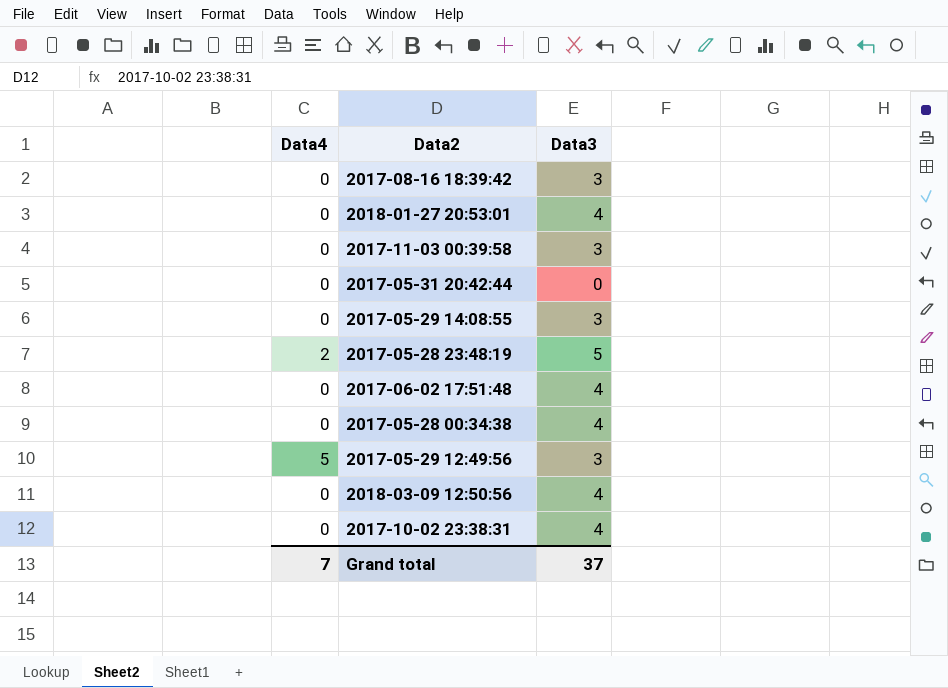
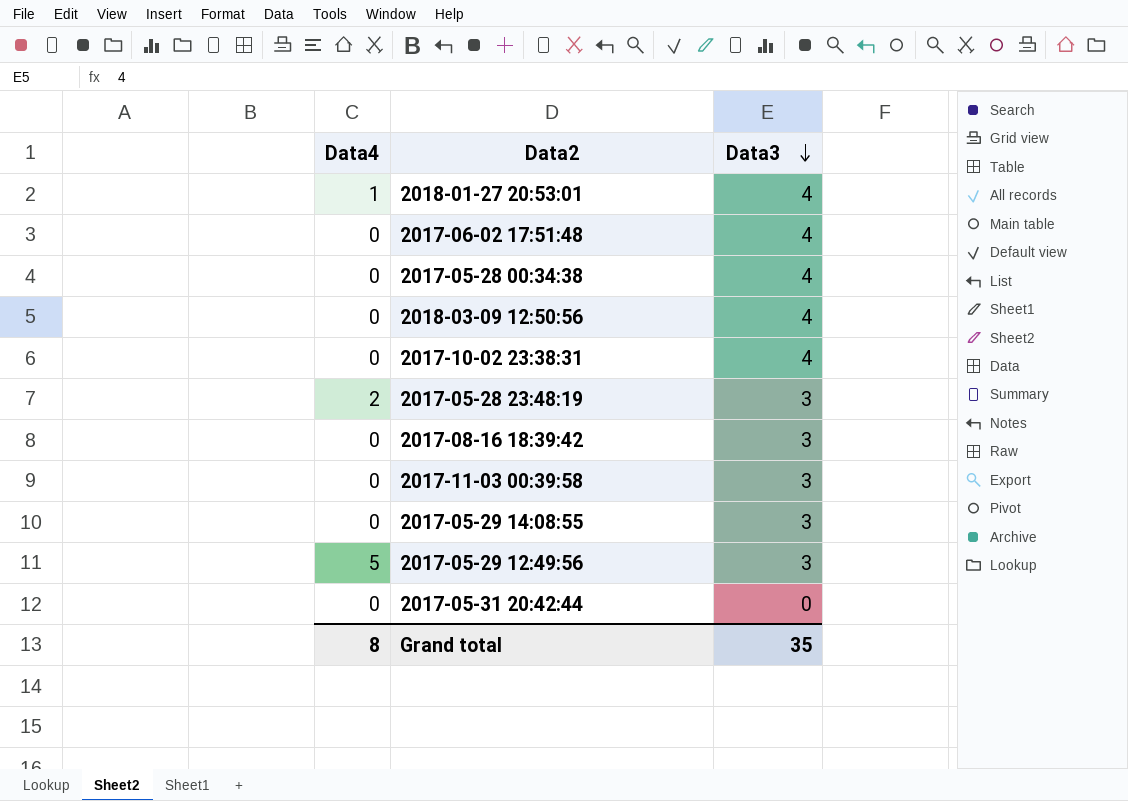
row order: none -> Data3 descending
2018-01-27 20:53:01 | Data4: 0 -> 1
2017-05-28 23:48:19 | Data3: 5 -> 3
Grand total | Data4: 7 -> 8
Grand total | Data3: 37 -> 35

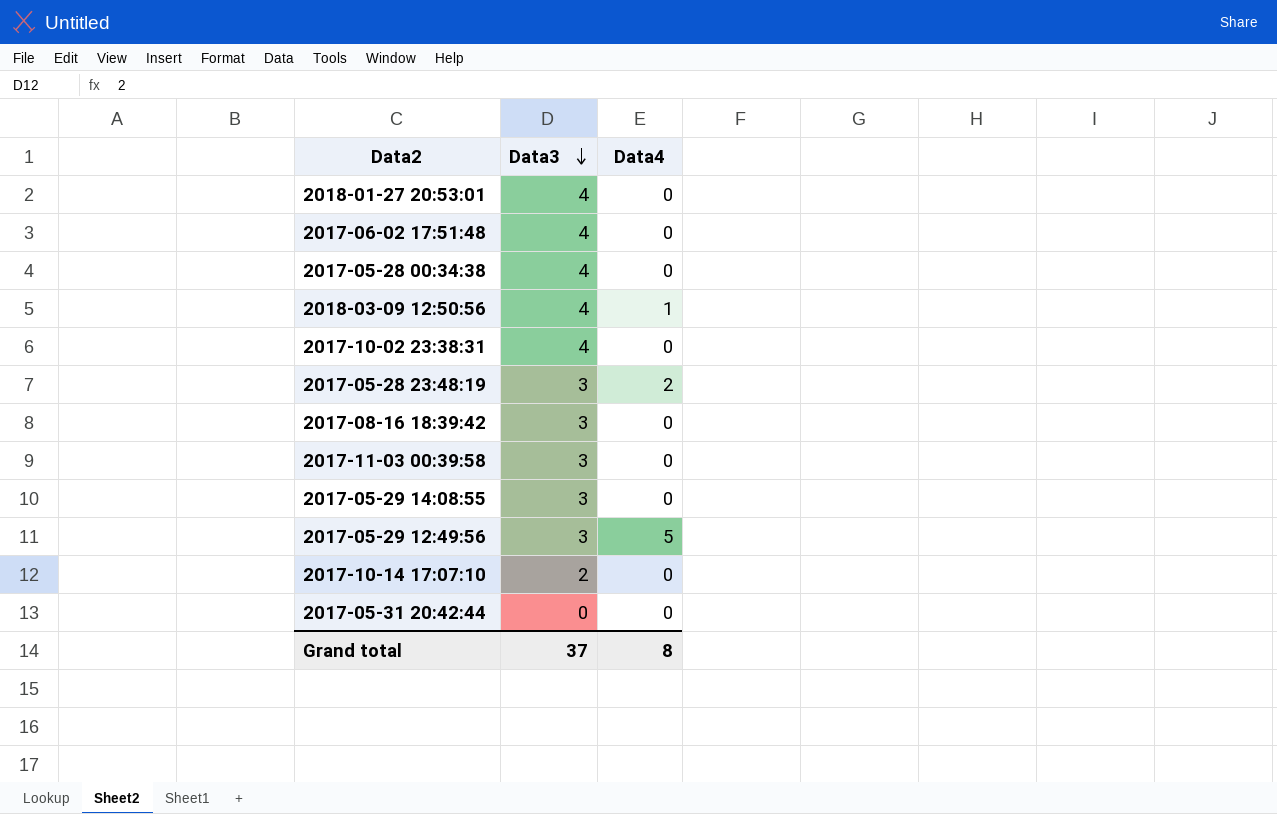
column Data4 | position: 1 -> 3
2018-01-27 20:53:01 | Data4: 1 -> 0
2018-03-09 12:50:56 | Data4: 0 -> 1
row 2017-10-14 17:07:10: none -> 2 | 0
Grand total | Data3: 35 -> 37

